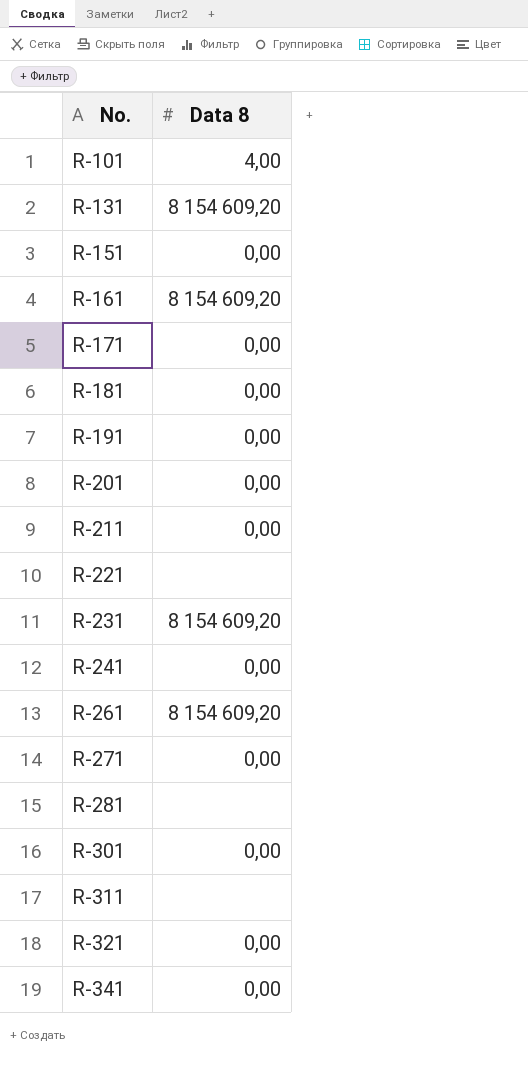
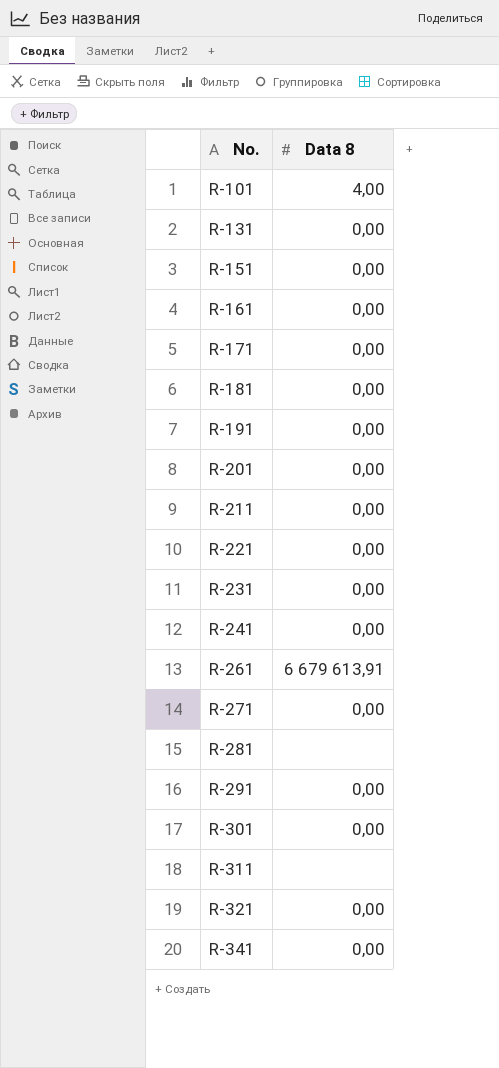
R-131 | Data 8: 8 154 609,20 -> 0,00
R-161 | Data 8: 8 154 609,20 -> 0,00
R-221 | Data 8: none -> 0,00
R-231 | Data 8: 8 154 609,20 -> 0,00
R-261 | Data 8: 8 154 609,20 -> 6 679 613,91
row R-291: none -> 0,00

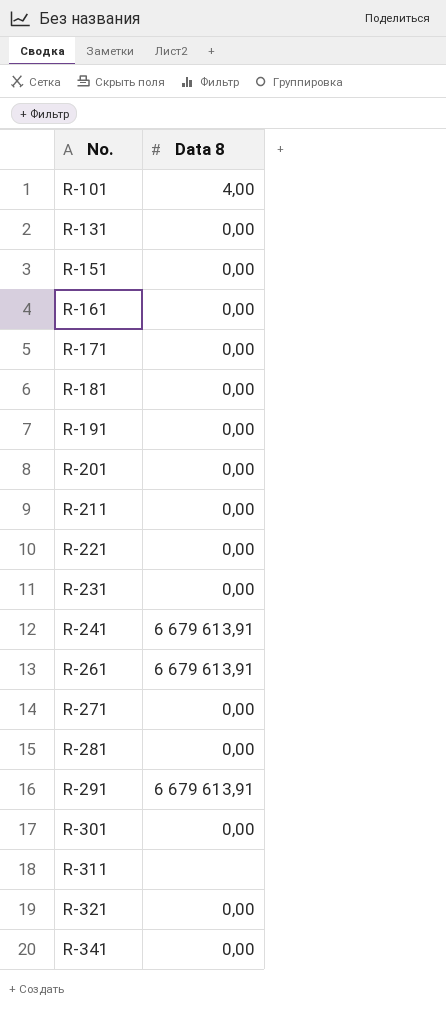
R-241 | Data 8: 0,00 -> 6 679 613,91
R-281 | Data 8: none -> 0,00
R-291 | Data 8: 0,00 -> 6 679 613,91

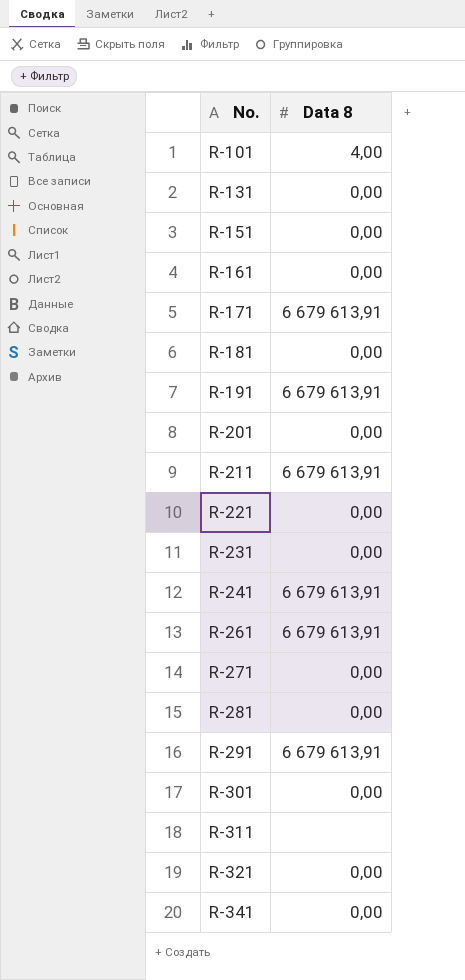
R-171 | Data 8: 0,00 -> 6 679 613,91
R-191 | Data 8: 0,00 -> 6 679 613,91
R-211 | Data 8: 0,00 -> 6 679 613,91

